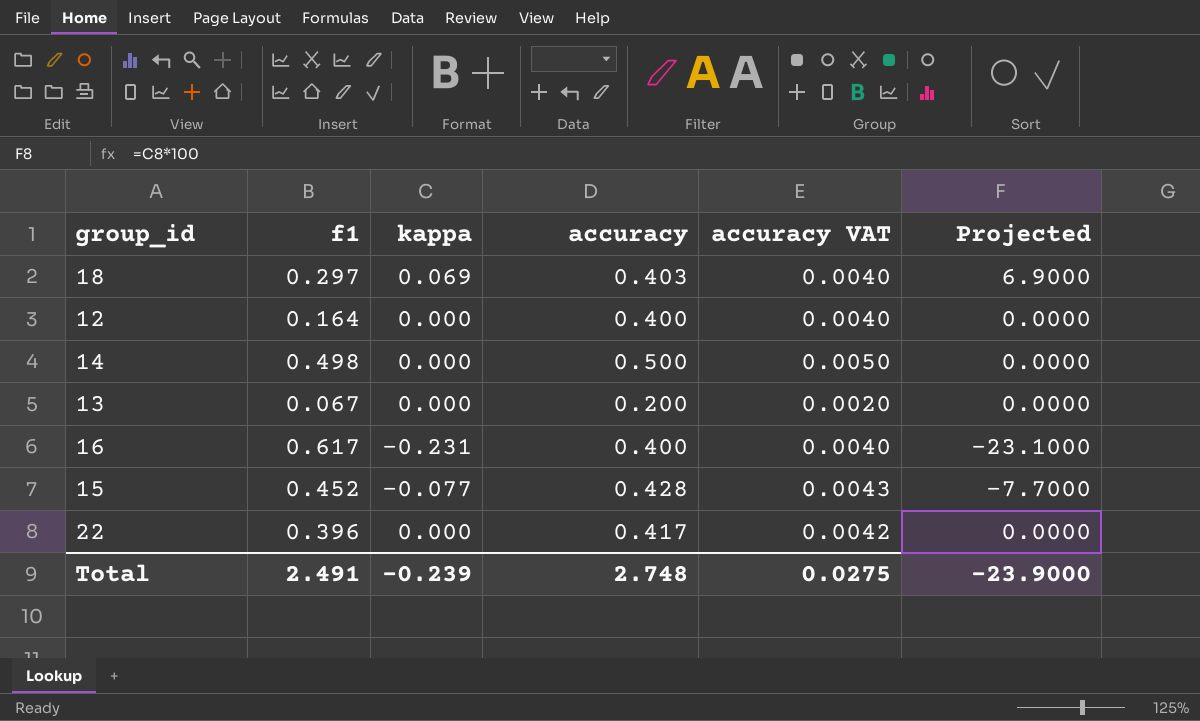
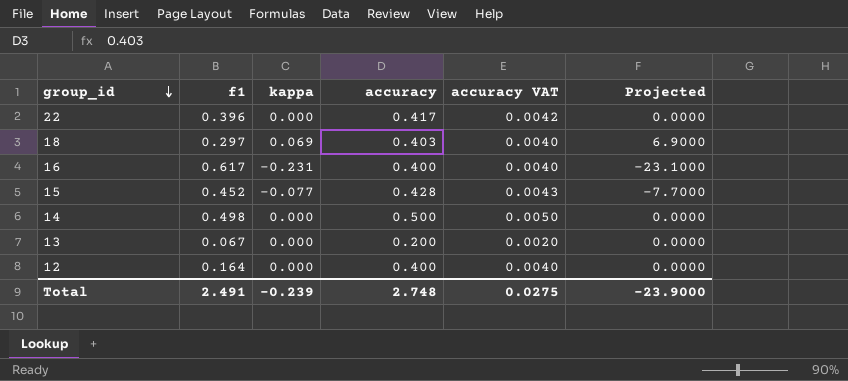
row order: none -> group_id descending

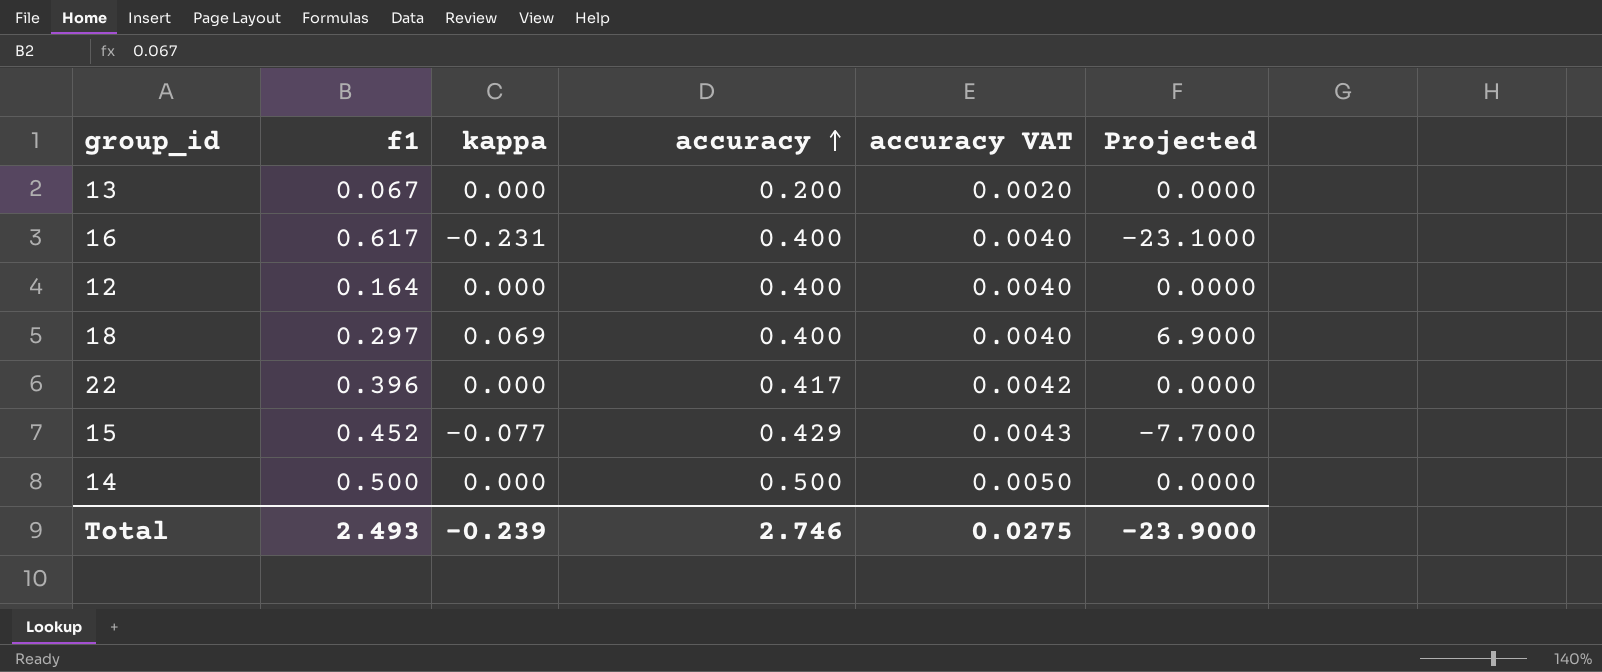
row order: group_id descending -> accuracy ascending
18 | accuracy: 0.403 -> 0.400
15 | accuracy: 0.428 -> 0.429
14 | f1: 0.498 -> 0.500
Total | f1: 2.491 -> 2.493
Total | accuracy: 2.748 -> 2.746

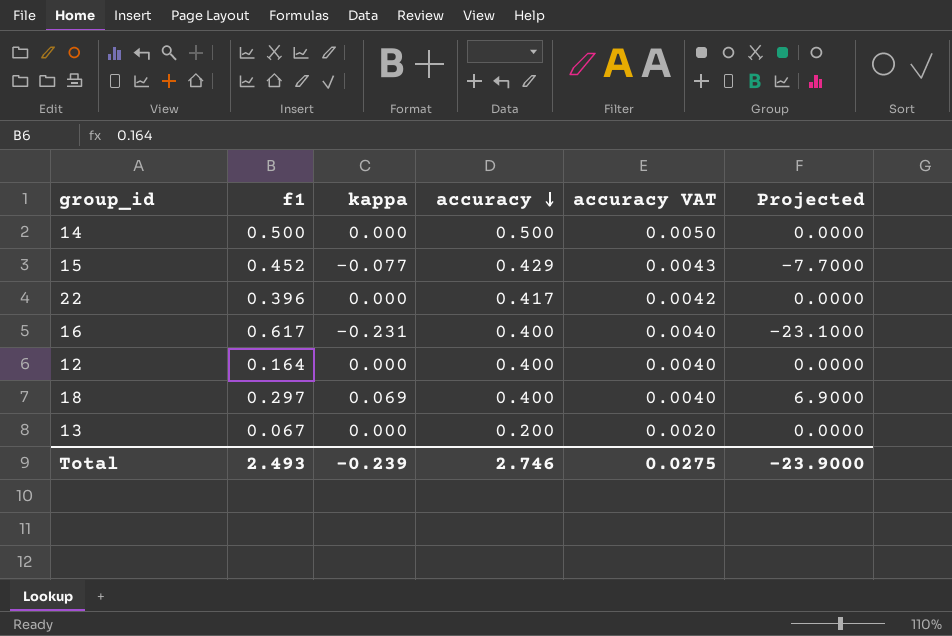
row order: accuracy ascending -> accuracy descending

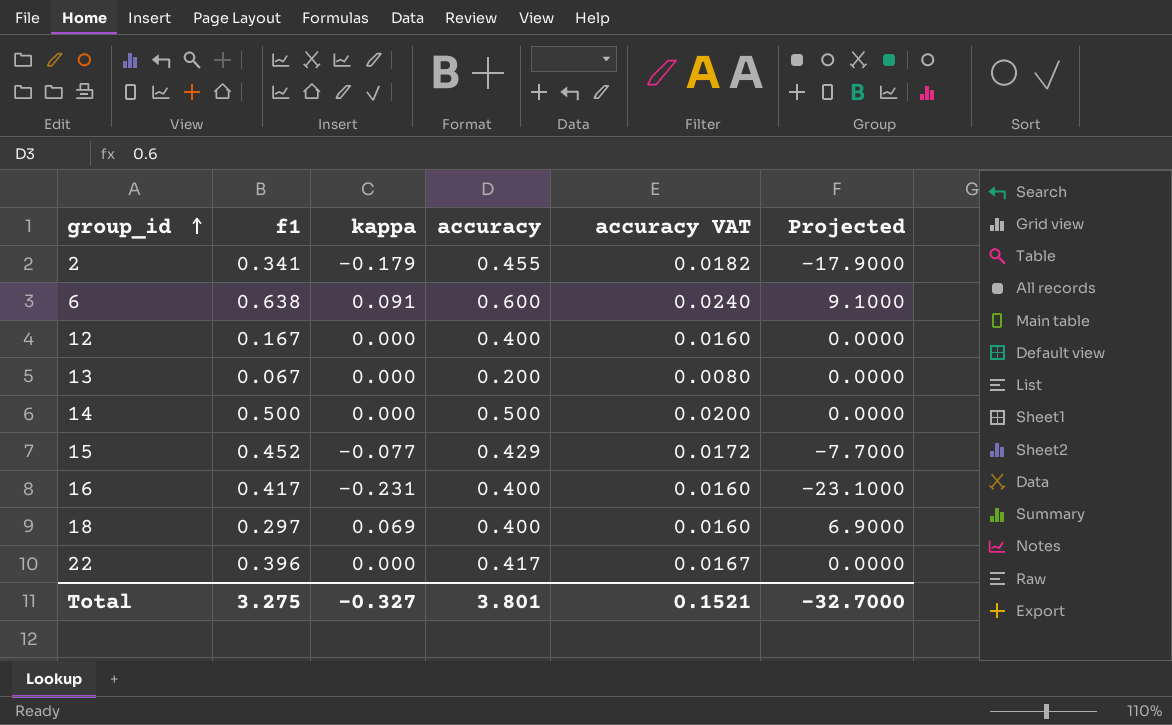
row order: accuracy descending -> group_id ascending
column accuracy VAT | formula: [accuracy] * 0.01 -> [accuracy] * 0.04
row 2: none -> 0.341 | -0.179 | 0.455 | 0.0182 | -17.9000
row 6: none -> 0.638 | 0.091 | 0.600 | 0.0240 | 9.1000
12 | f1: 0.164 -> 0.167
16 | f1: 0.617 -> 0.417
Total | f1: 2.493 -> 3.275
Total | kappa: -0.239 -> -0.327
Total | accuracy: 2.746 -> 3.801
Total | accuracy VAT: 0.0275 -> 0.1521
Total | Projected: -23.9000 -> -32.7000

